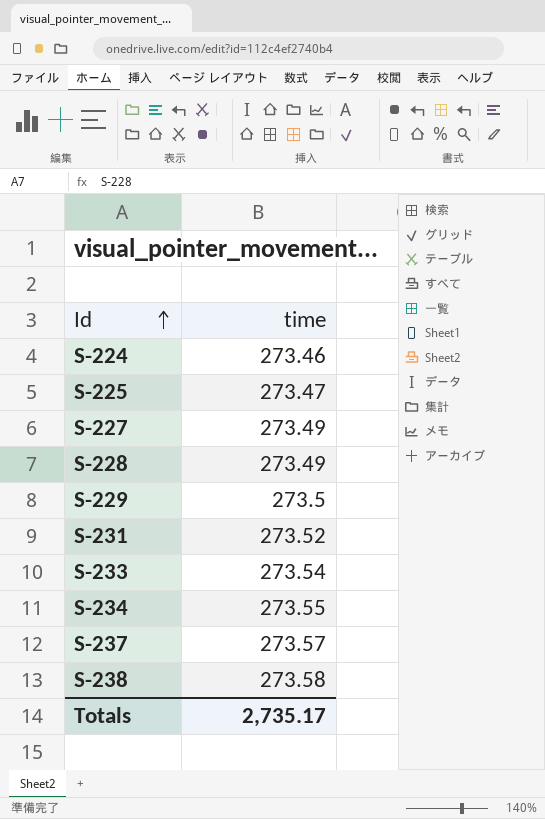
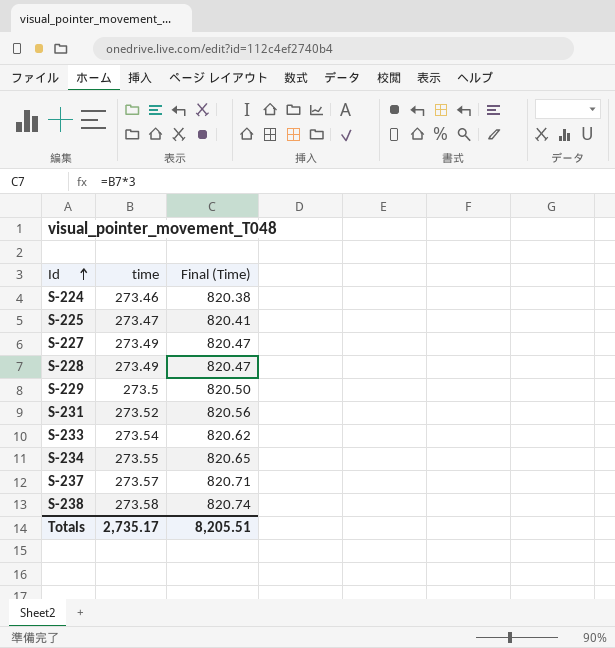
column Final (Time) | formula: none -> [time] * 3

